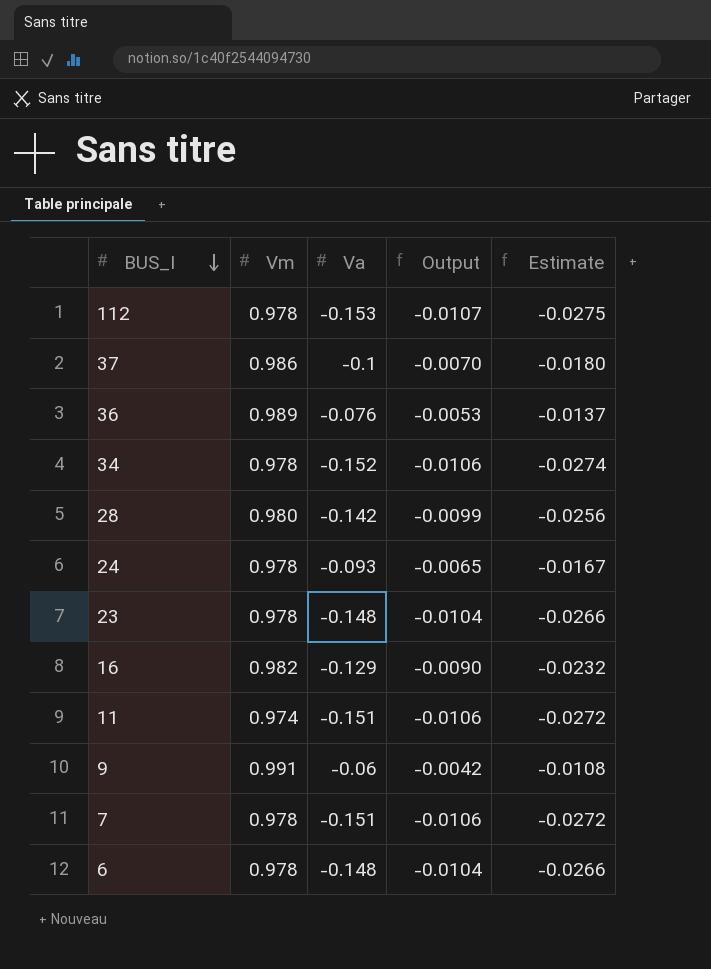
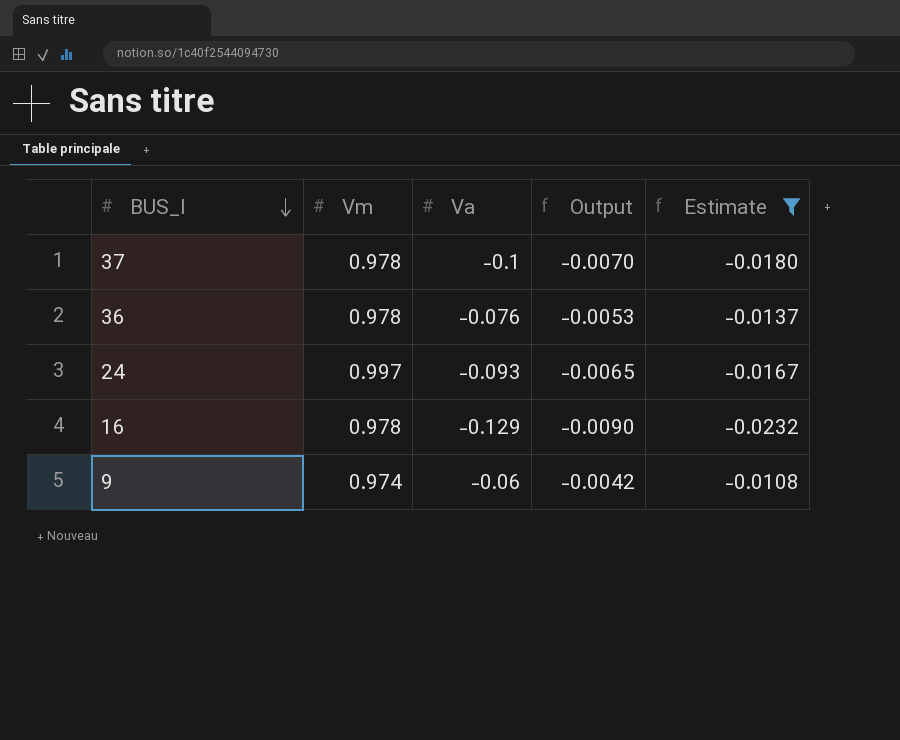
filter: none -> Estimate >= -0.0232
37 | Vm: 0.986 -> 0.978
36 | Vm: 0.989 -> 0.978
24 | Vm: 0.978 -> 0.997
16 | Vm: 0.982 -> 0.978
9 | Vm: 0.991 -> 0.974

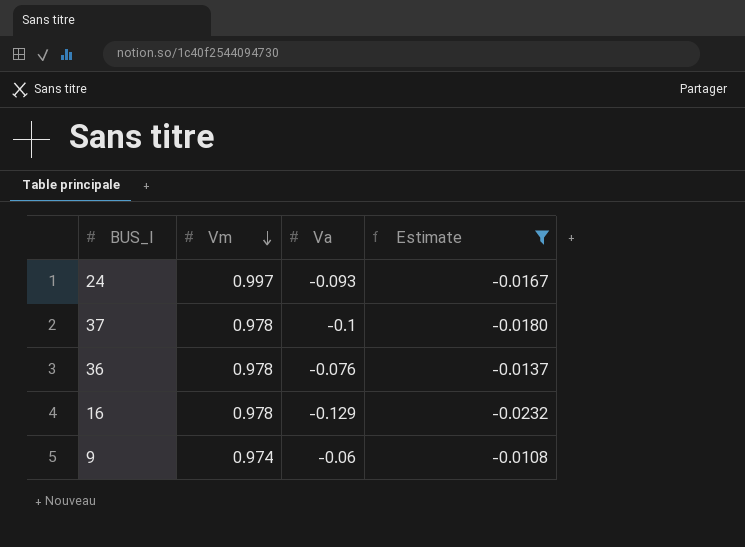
row order: BUS_I descending -> Vm descending
column Output | formula: [Va] * 0.07 -> none

